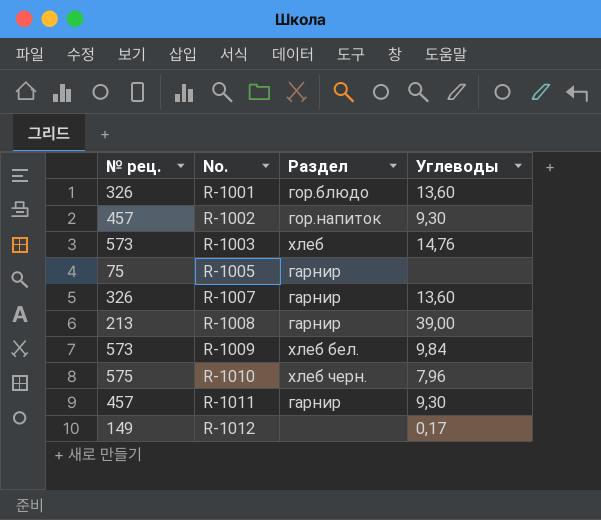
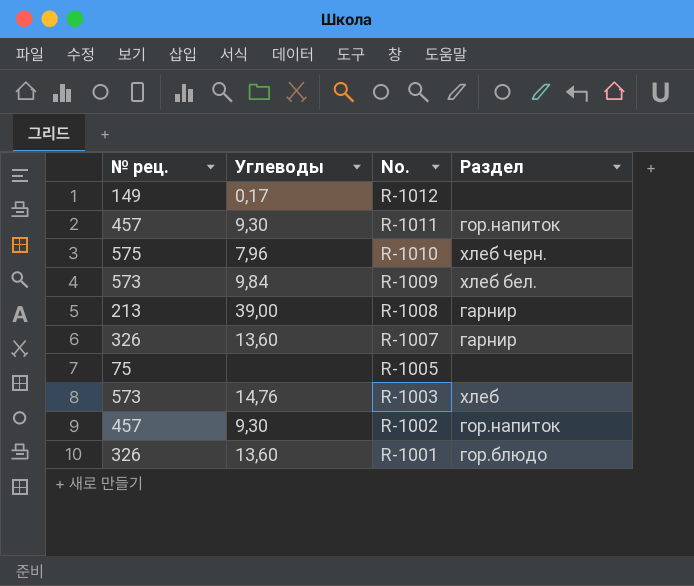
row order: No. ascending -> No. descending
column Углеводы | position: 4 -> 2
R-1011 | Раздел: гарнир -> гор.напиток
R-1005 | Раздел: гарнир -> none

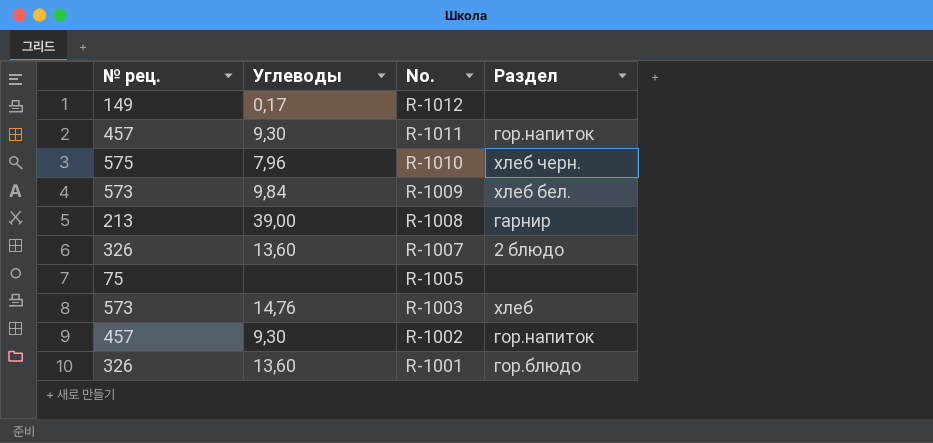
R-1007 | Раздел: гарнир -> 2 блюдо

